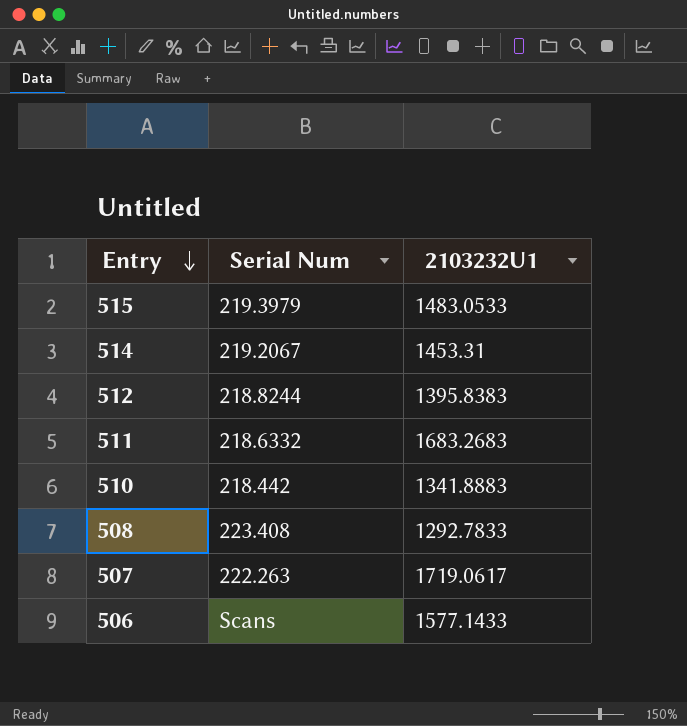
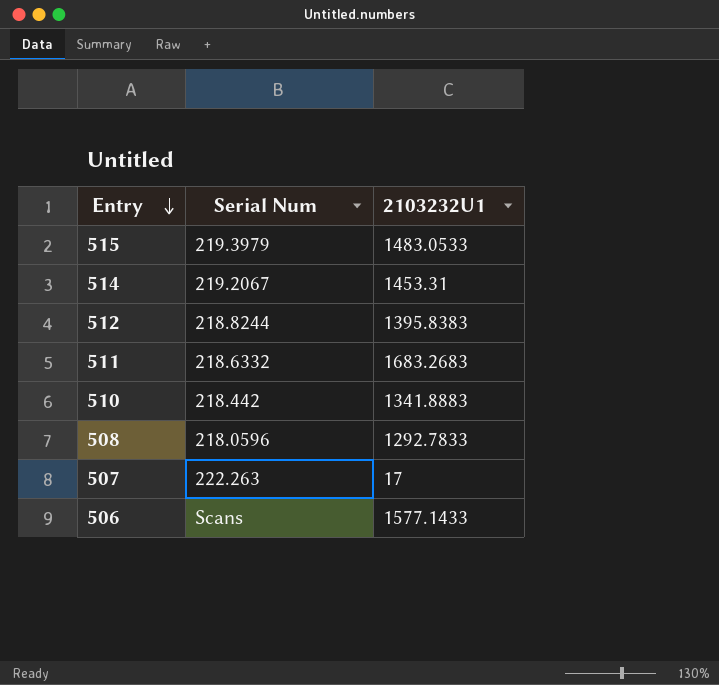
508 | Serial Num: 223.408 -> 218.0596
507 | 2103232U1: 1719.0617 -> 17

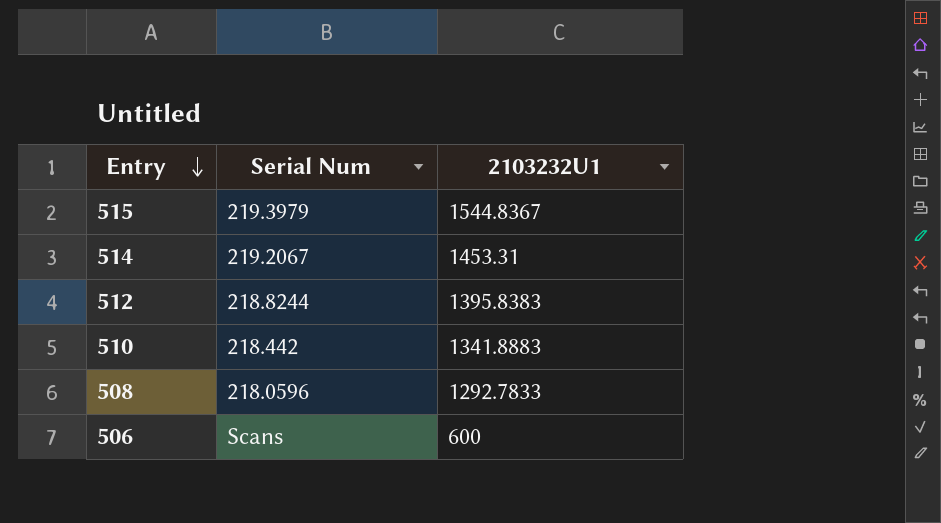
row 511: 218.6332 | 1683.2683 -> none
row 507: 222.263 | 17 -> none
515 | 2103232U1: 1483.0533 -> 1544.8367
506 | 2103232U1: 1577.1433 -> 600

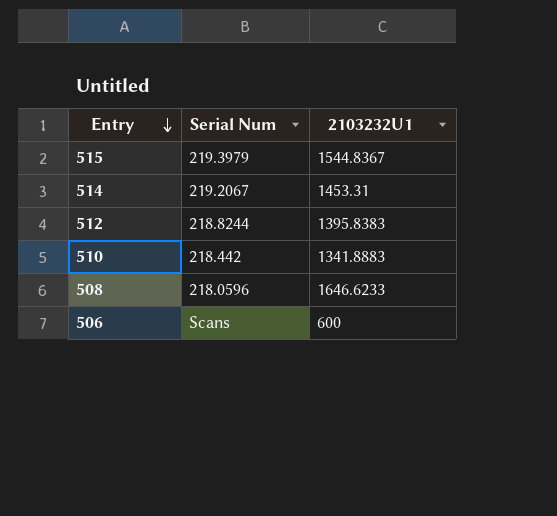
508 | 2103232U1: 1292.7833 -> 1646.6233

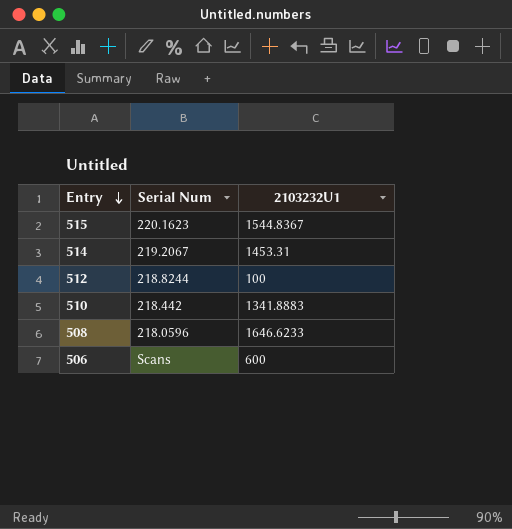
515 | Serial Num: 219.3979 -> 220.1623
512 | 2103232U1: 1395.8383 -> 100

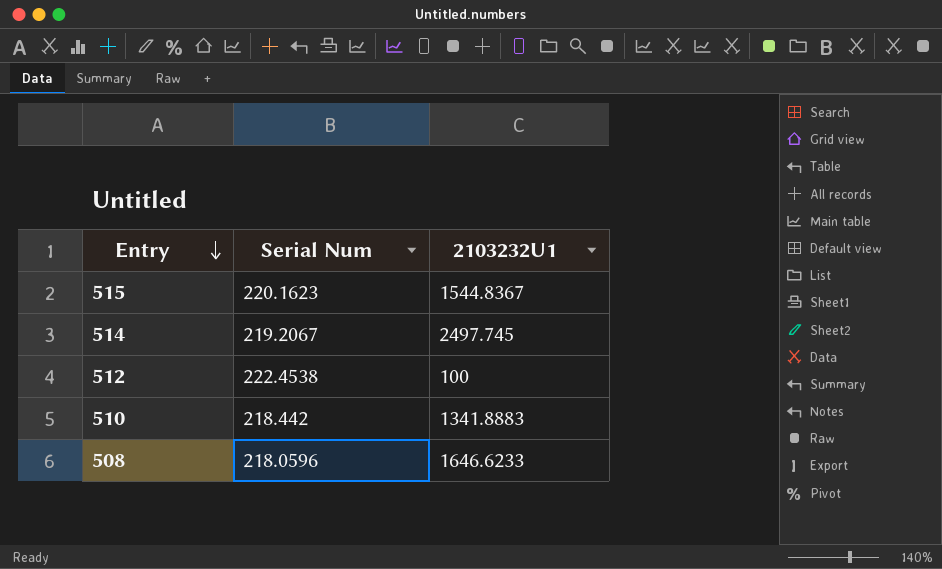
row 506: Scans | 600 -> none
514 | 2103232U1: 1453.31 -> 2497.745
512 | Serial Num: 218.8244 -> 222.4538

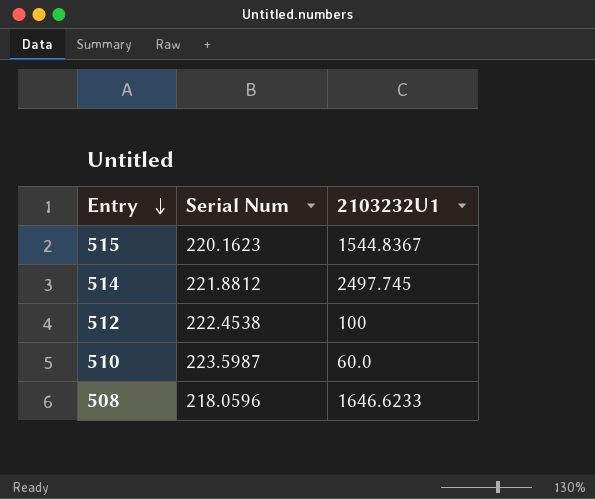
514 | Serial Num: 219.2067 -> 221.8812
510 | Serial Num: 218.442 -> 223.5987
510 | 2103232U1: 1341.8883 -> 60.0

